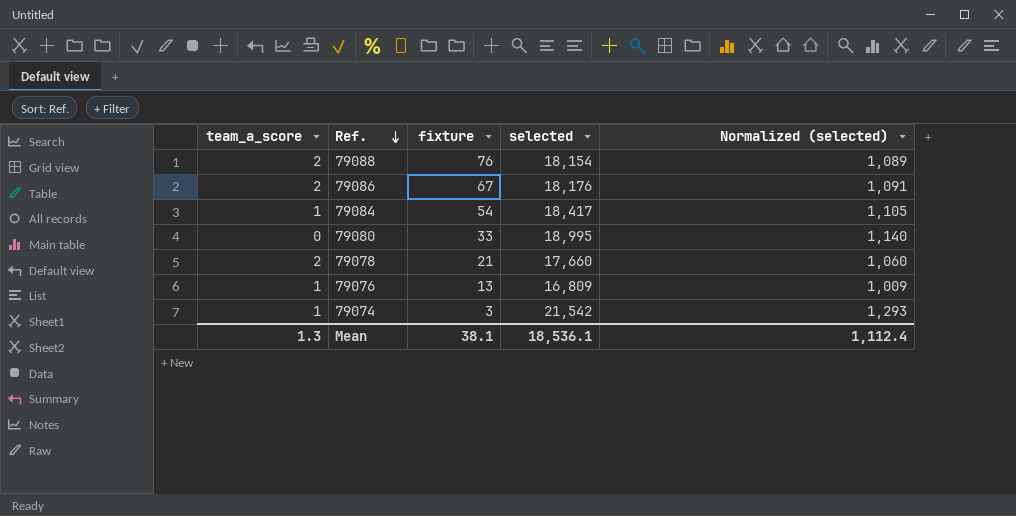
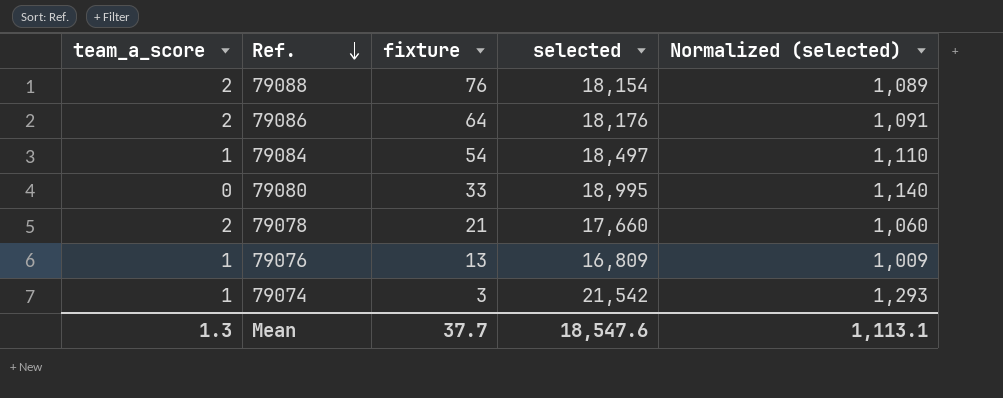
79086 | fixture: 67 -> 64
79084 | selected: 18,417 -> 18,497
79084 | Normalized (selected): 1,105 -> 1,110
Mean | fixture: 38.1 -> 37.7
Mean | selected: 18,536.1 -> 18,547.6
Mean | Normalized (selected): 1,112.4 -> 1,113.1

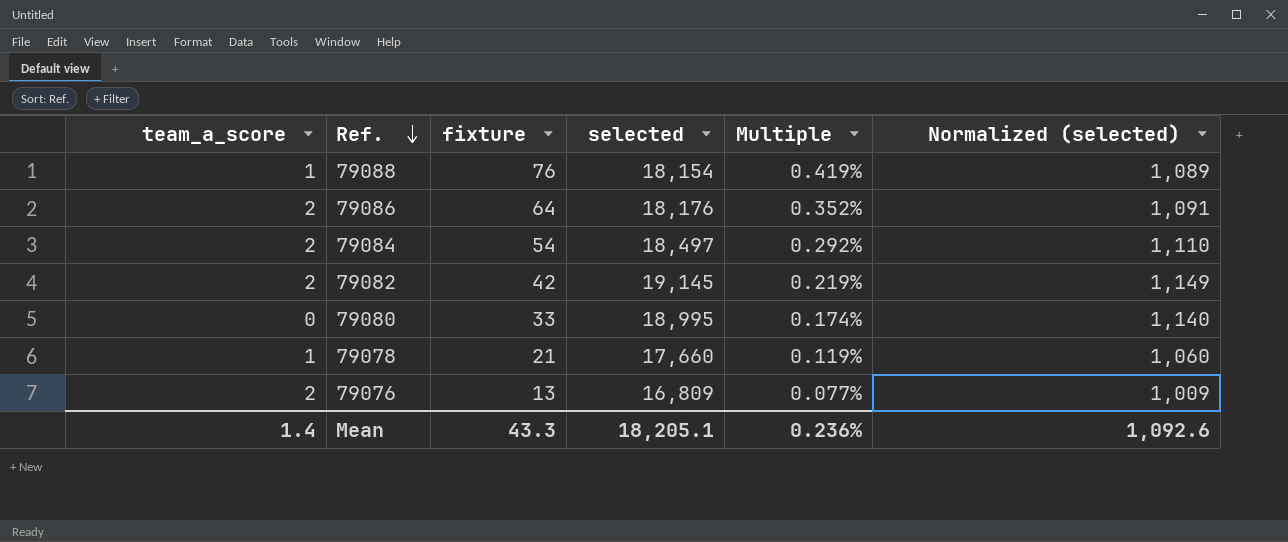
column Multiple | formula: none -> [fixture] / [selected]
row 79074: 1 | 3 | 21,542 | 1,293 -> none
79088 | team_a_score: 2 -> 1
79084 | team_a_score: 1 -> 2
row 79082: none -> 2 | 42 | 19,145 | 0.219% | 1,149
79078 | team_a_score: 2 -> 1
79076 | team_a_score: 1 -> 2
Mean | team_a_score: 1.3 -> 1.4
Mean | fixture: 37.7 -> 43.3
Mean | selected: 18,547.6 -> 18,205.1
Mean | Normalized (selected): 1,113.1 -> 1,092.6

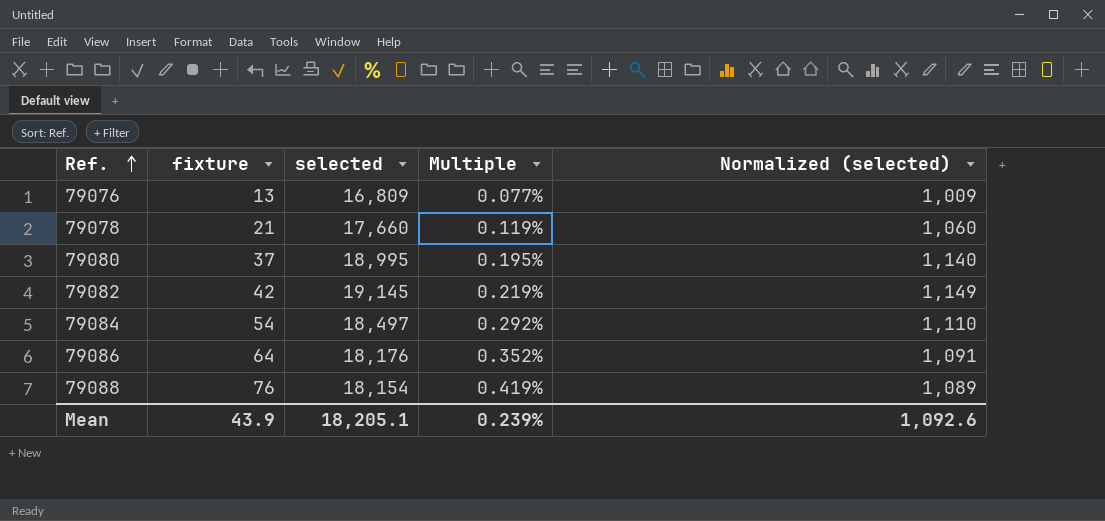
row order: Ref. descending -> Ref. ascending
column team_a_score | position: 1 -> none
79080 | fixture: 33 -> 37
79080 | Multiple: 0.174% -> 0.195%
Mean | fixture: 43.3 -> 43.9
Mean | Multiple: 0.236% -> 0.239%

